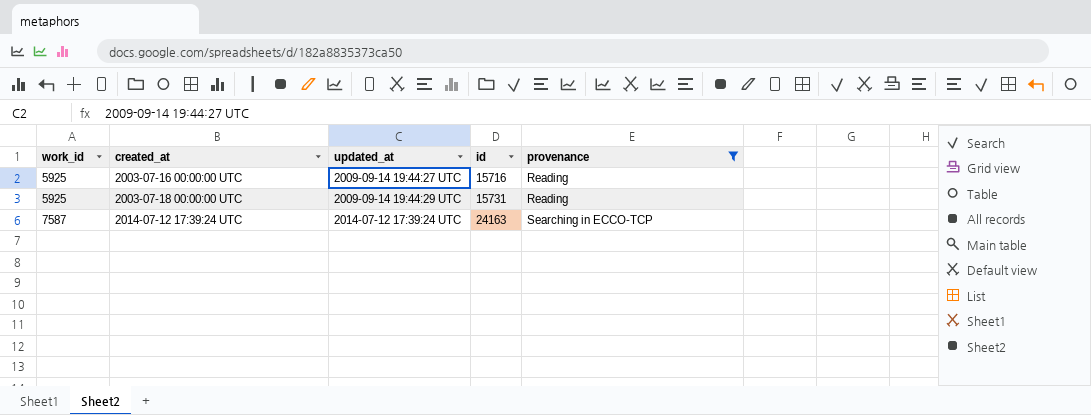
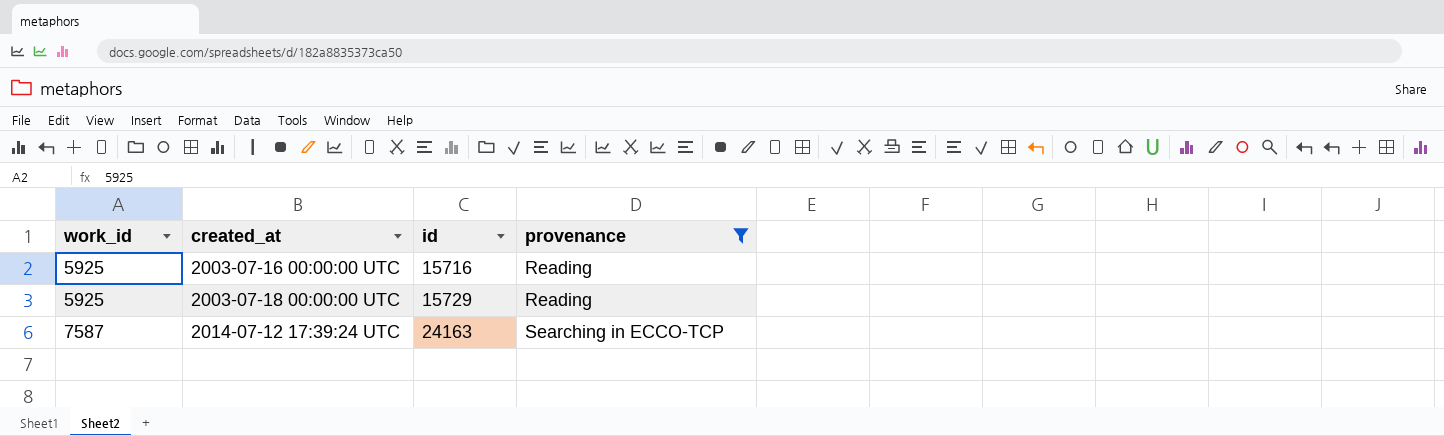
column updated_at | position: 3 -> none
2003-07-18 00:00:00 UTC | id: 15731 -> 15729

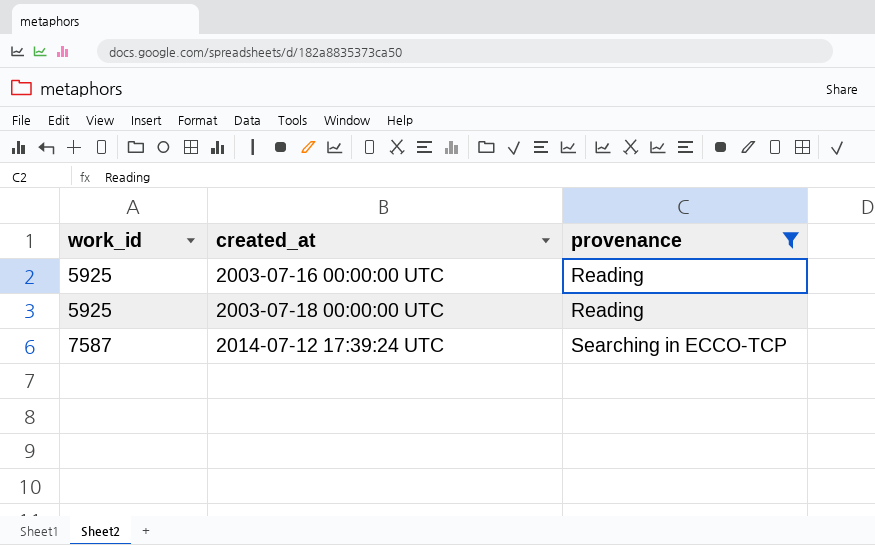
column id | position: 3 -> none

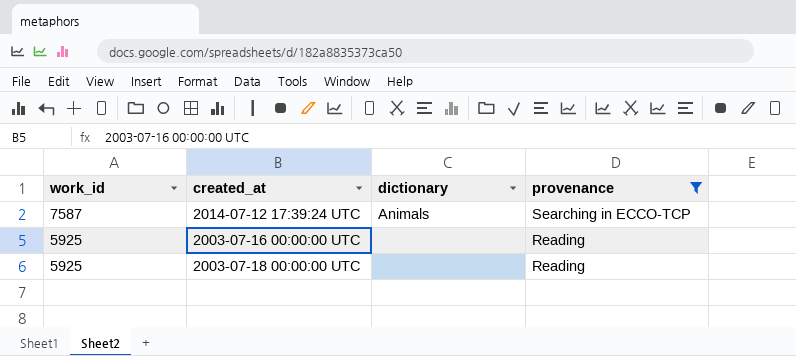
row order: work_id ascending -> work_id descending
column dictionary | position: none -> 3

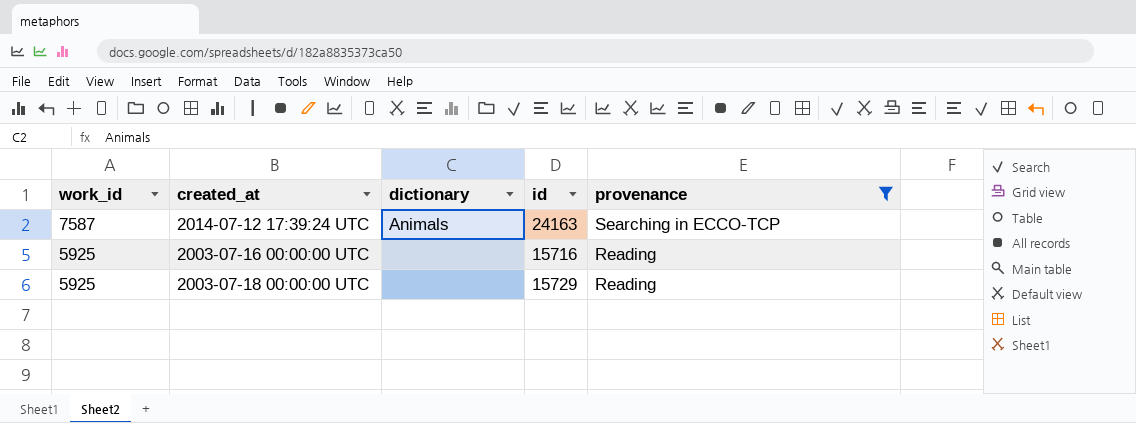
column id | position: none -> 4

